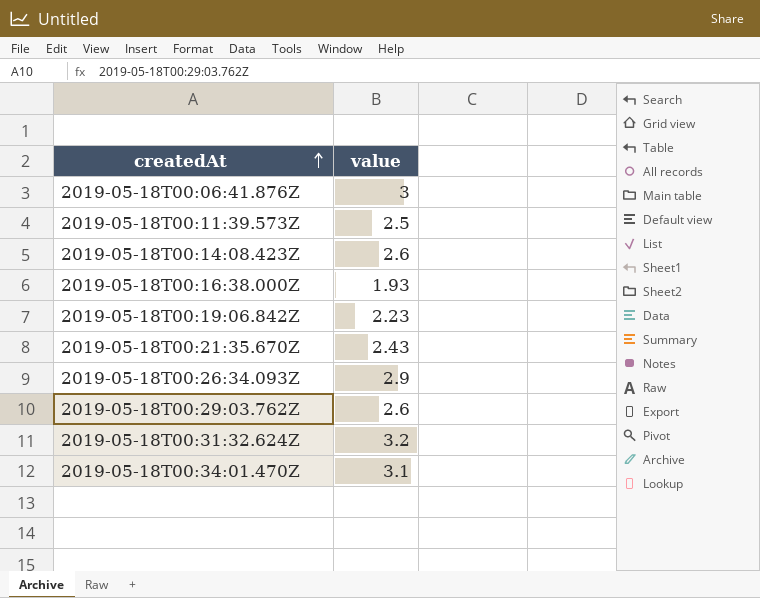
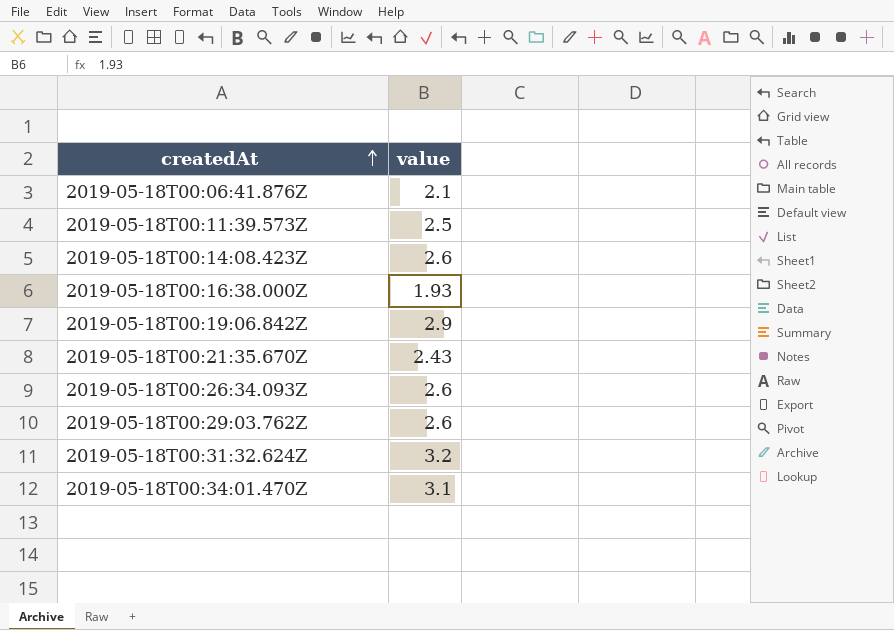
2019-05-18T00:06:41.876Z | value: 3 -> 2.1
2019-05-18T00:19:06.842Z | value: 2.23 -> 2.9
2019-05-18T00:26:34.093Z | value: 2.9 -> 2.6

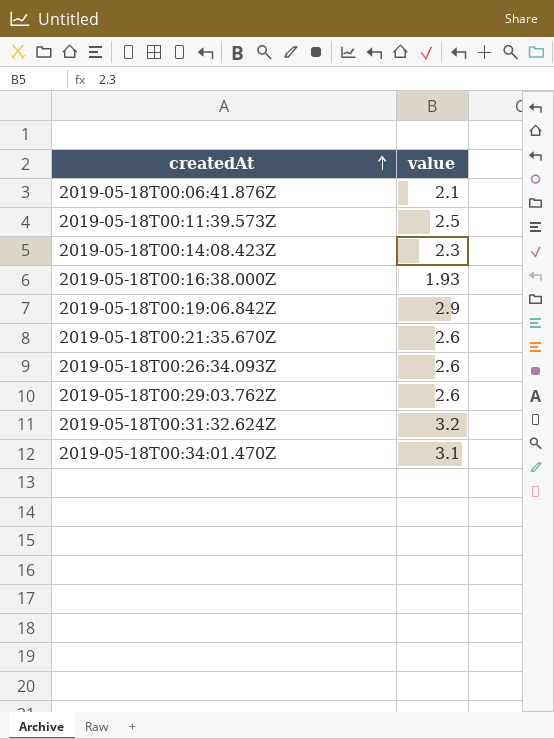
2019-05-18T00:14:08.423Z | value: 2.6 -> 2.3
2019-05-18T00:21:35.670Z | value: 2.43 -> 2.6

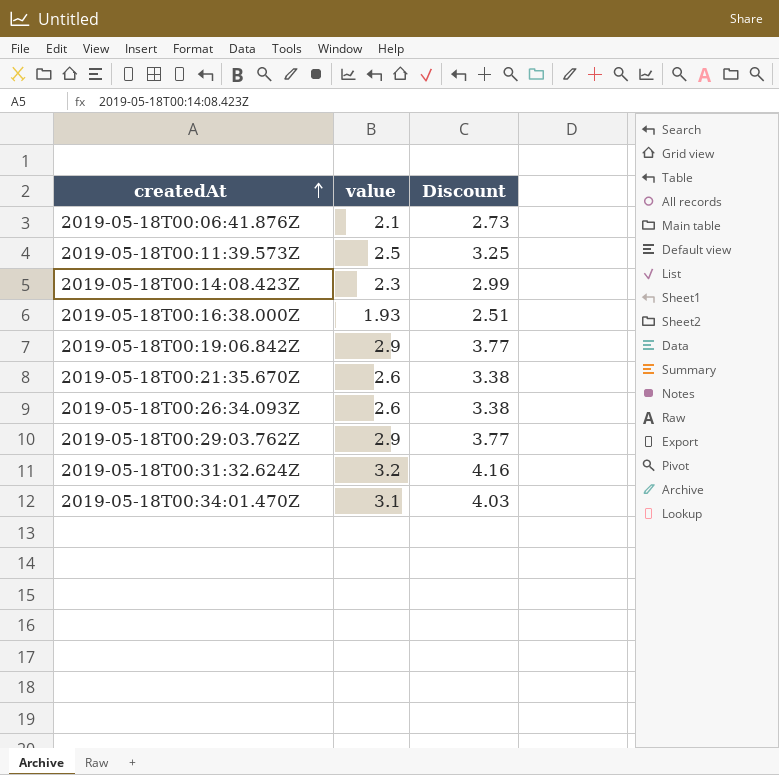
column Discount | formula: none -> [value] * 1.3
2019-05-18T00:29:03.762Z | value: 2.6 -> 2.9

